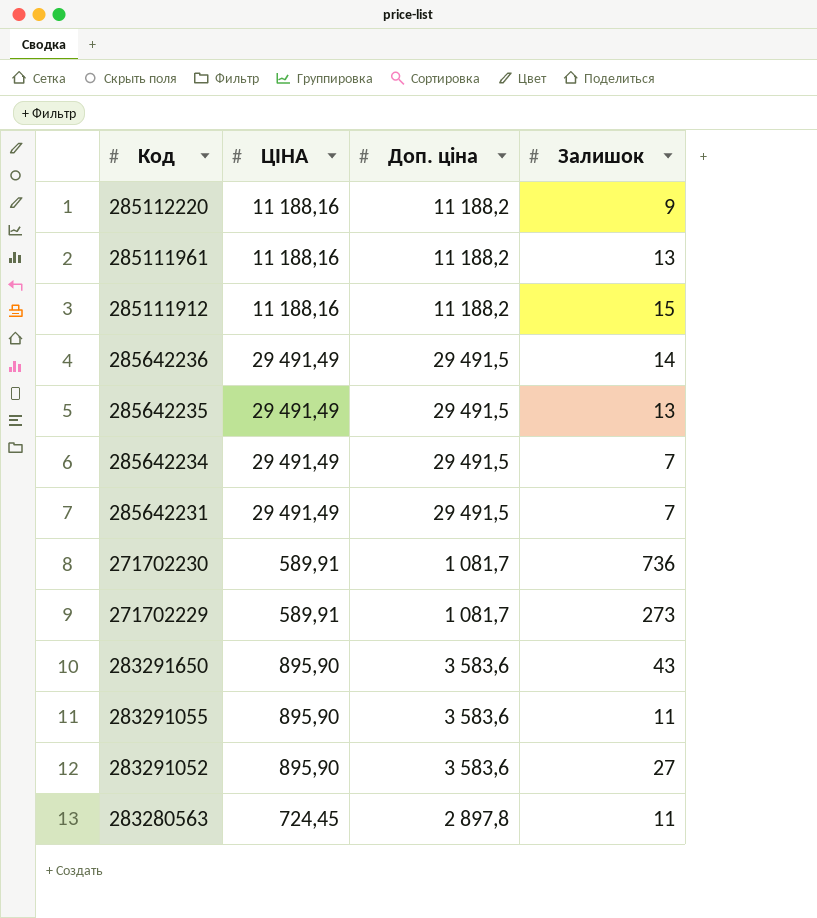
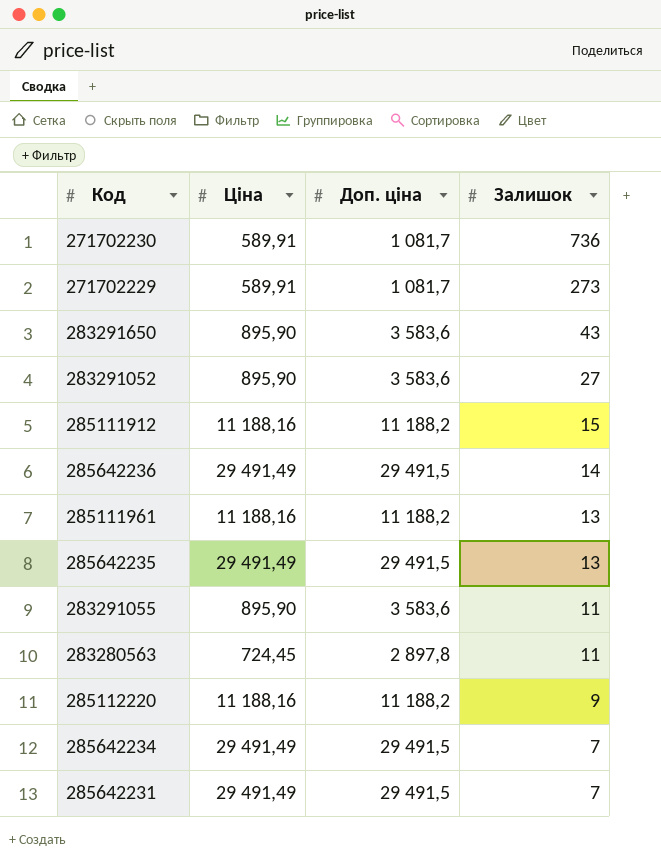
row order: none -> Залишок descending
column name: ЦІНА -> Ціна

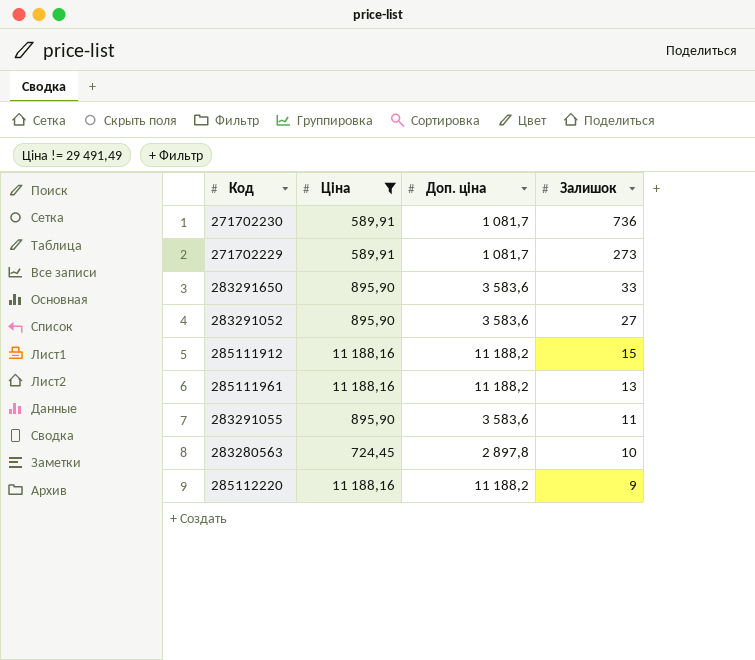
filter: none -> Ціна != 29 491,49
283291650 | Залишок: 43 -> 33
283280563 | Залишок: 11 -> 10

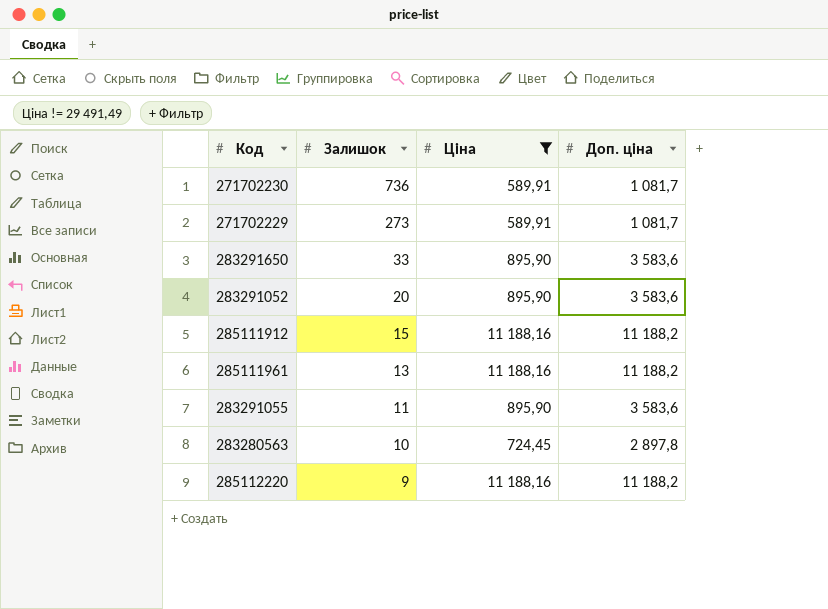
column Залишок | position: 4 -> 2
283291052 | Залишок: 27 -> 20

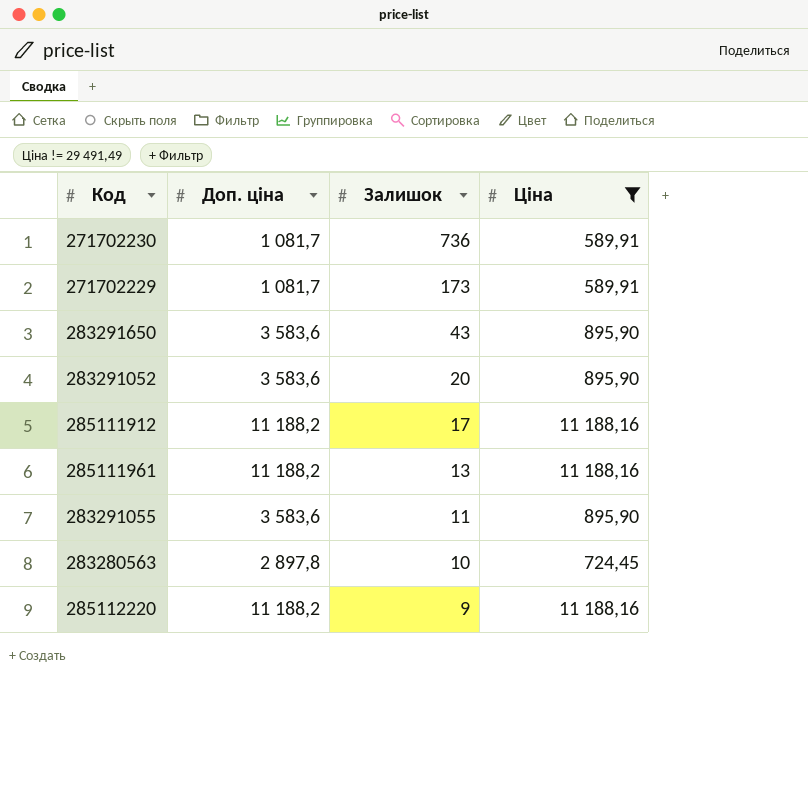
column Доп. ціна | position: 4 -> 2
271702229 | Залишок: 273 -> 173
283291650 | Залишок: 33 -> 43
285111912 | Залишок: 15 -> 17

